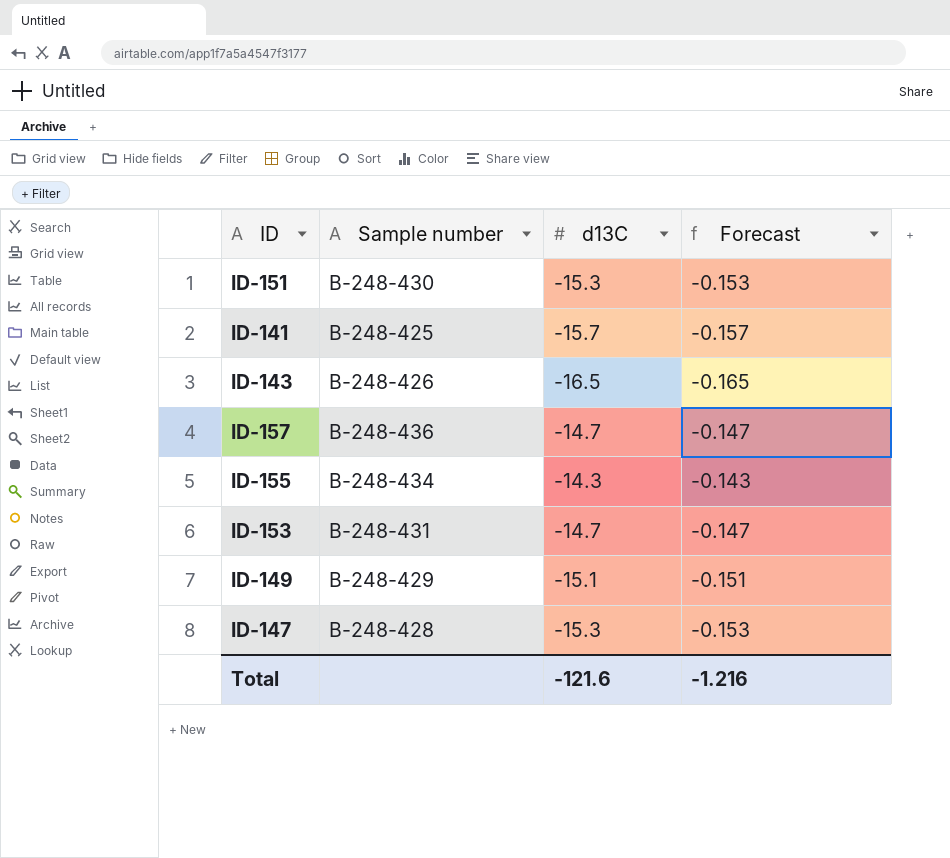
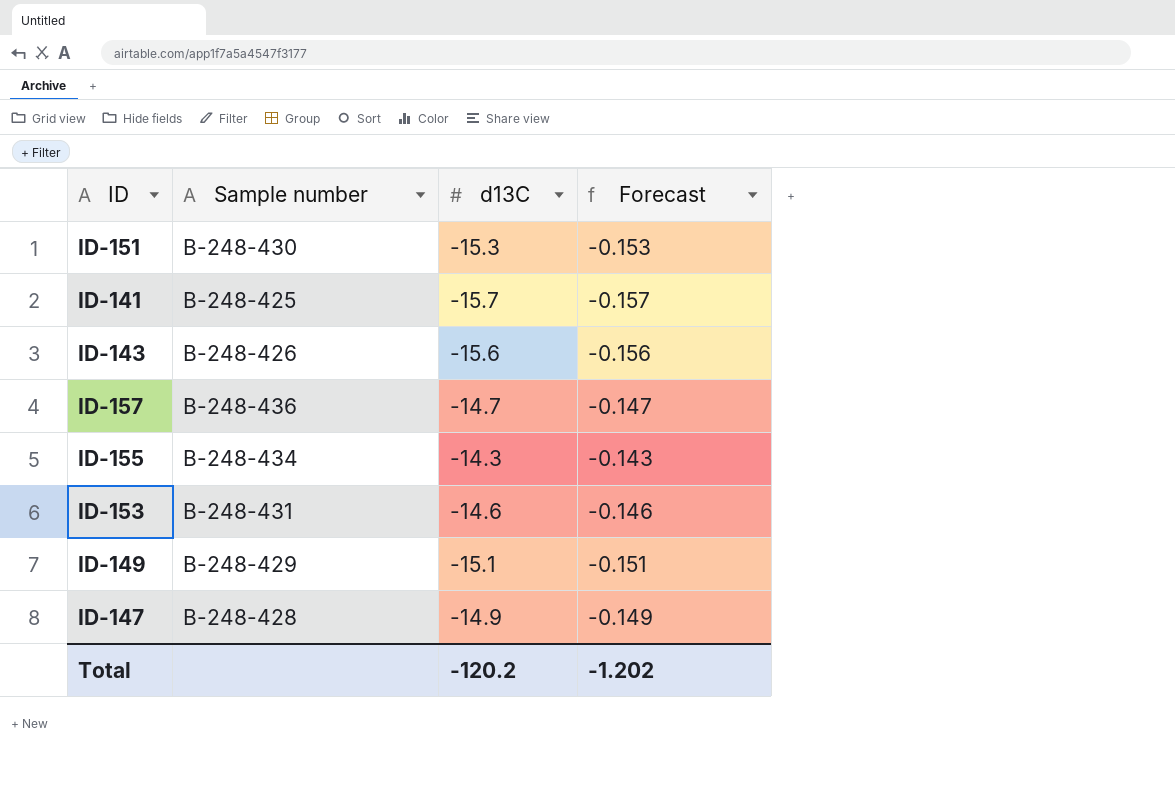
ID-143 | d13C: -16.5 -> -15.6
ID-143 | Forecast: -0.165 -> -0.156
ID-153 | d13C: -14.7 -> -14.6
ID-153 | Forecast: -0.147 -> -0.146
ID-147 | d13C: -15.3 -> -14.9
ID-147 | Forecast: -0.153 -> -0.149
Total | d13C: -121.6 -> -120.2
Total | Forecast: -1.216 -> -1.202

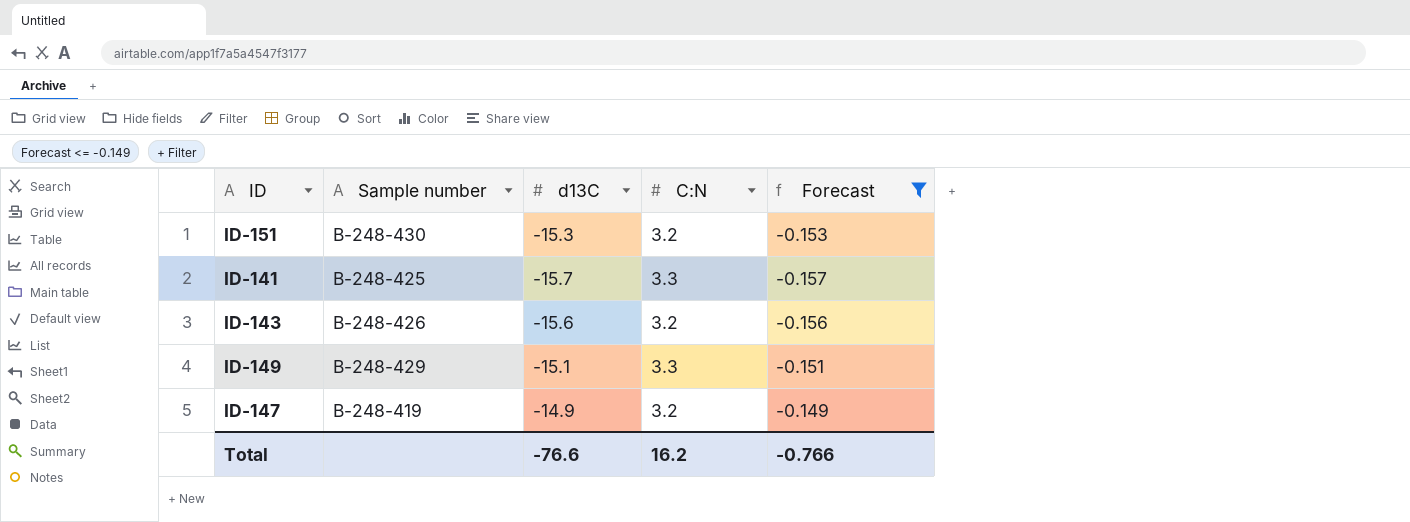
filter: none -> Forecast <= -0.149
column C:N | position: none -> 4
ID-147 | Sample number: B-248-428 -> B-248-419
Total | d13C: -120.2 -> -76.6
Total | Forecast: -1.202 -> -0.766

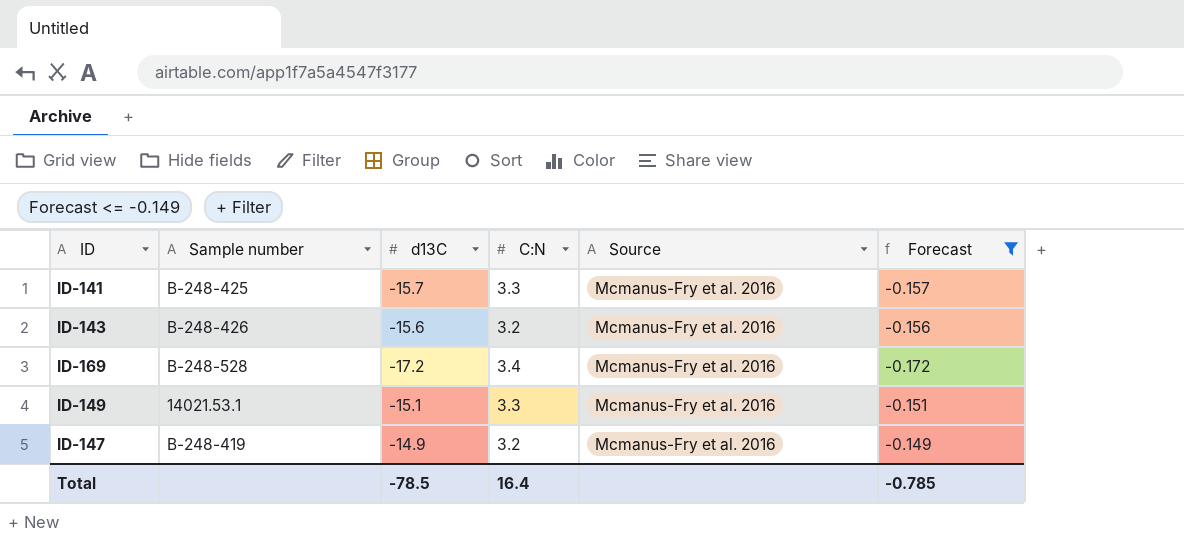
column Source | position: none -> 5
row ID-151: B-248-430 | -15.3 | 3.2 | -0.153 -> none
row ID-169: none -> B-248-528 | -17.2 | 3.4 | Mcmanus-Fry et al. 2016 | -0.172
ID-149 | Sample number: B-248-429 -> 14021.53.1
Total | d13C: -76.6 -> -78.5
Total | C:N: 16.2 -> 16.4
Total | Forecast: -0.766 -> -0.785

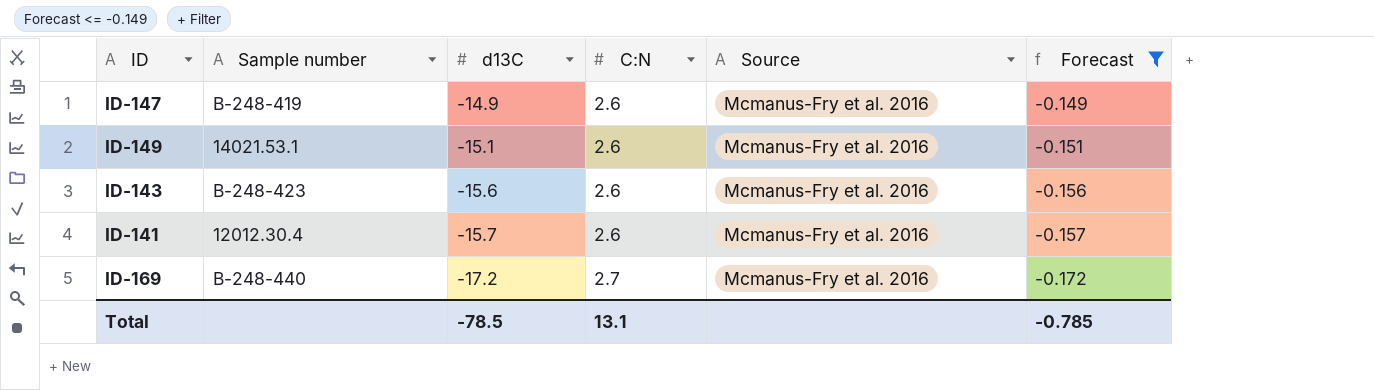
row order: none -> d13C descending
ID-147 | C:N: 3.2 -> 2.6
ID-149 | C:N: 3.3 -> 2.6
ID-143 | Sample number: B-248-426 -> B-248-423
ID-143 | C:N: 3.2 -> 2.6
ID-141 | Sample number: B-248-425 -> 12012.30.4
ID-141 | C:N: 3.3 -> 2.6
ID-169 | Sample number: B-248-528 -> B-248-440
ID-169 | C:N: 3.4 -> 2.7
Total | C:N: 16.4 -> 13.1

